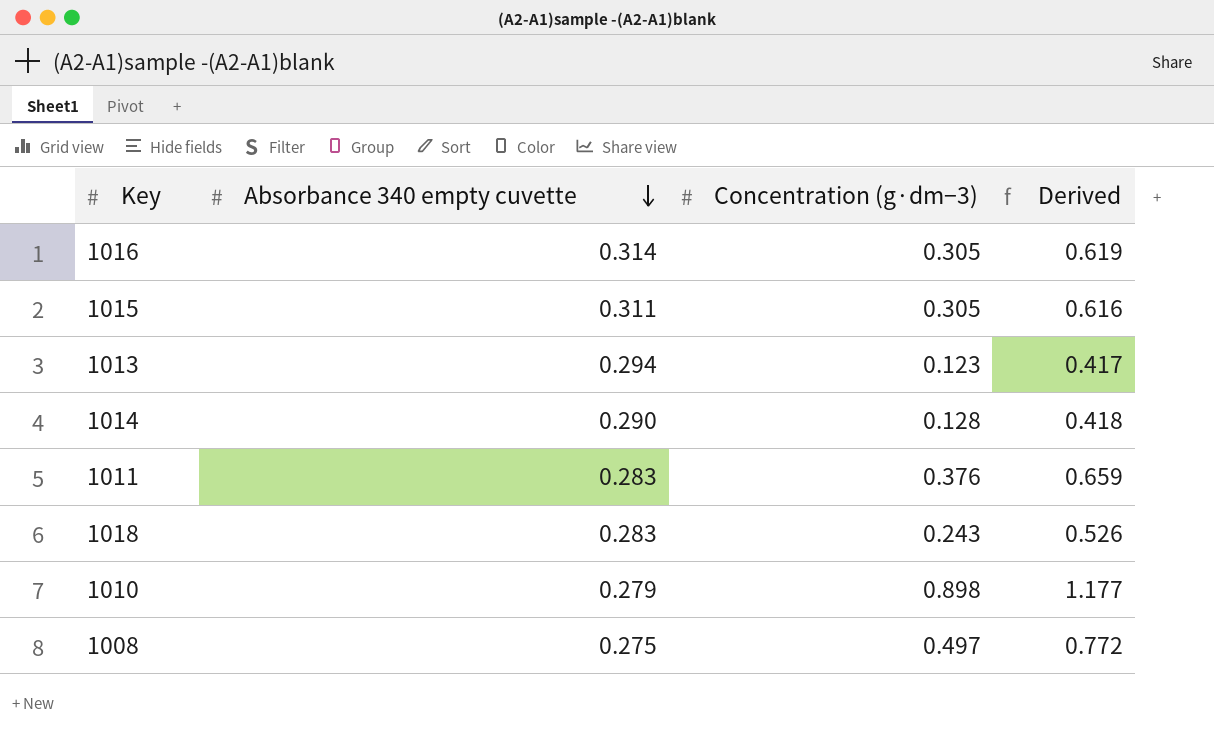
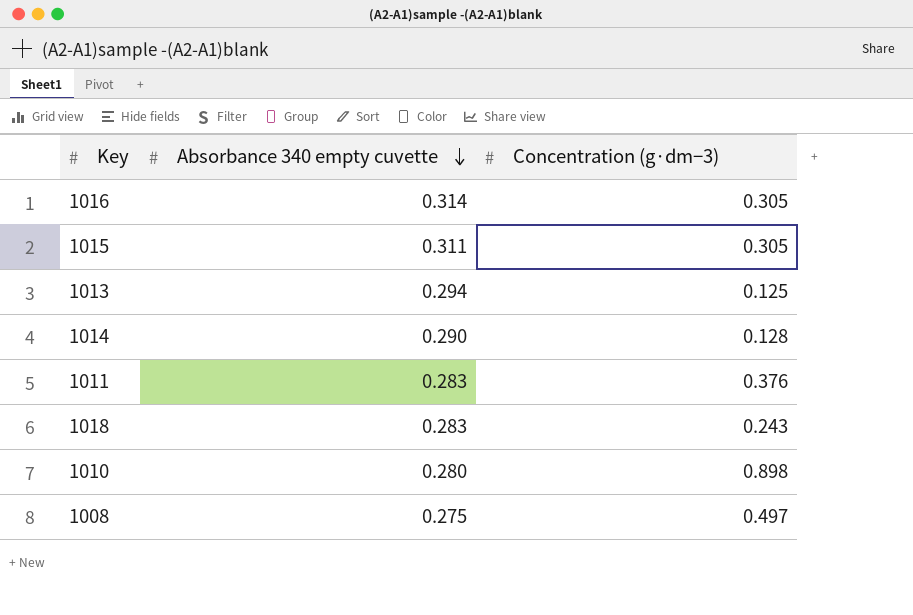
column Derived | formula: [Absorbance 340 empty cuvette] + [Concentration (g·dm−3)] -> none
1013 | Concentration (g·dm−3): 0.123 -> 0.125
1010 | Absorbance 340 empty cuvette: 0.279 -> 0.280

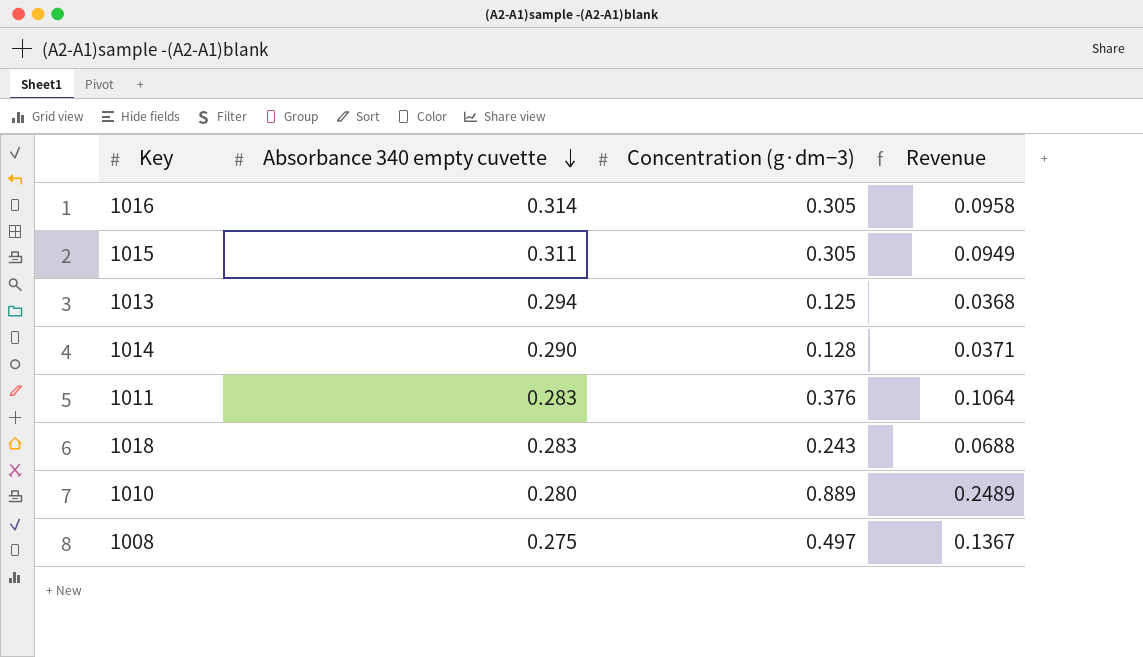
column Revenue | formula: none -> [Absorbance 340 empty cuvette] * [Concentration (g·dm−3)]
1010 | Concentration (g·dm−3): 0.898 -> 0.889

